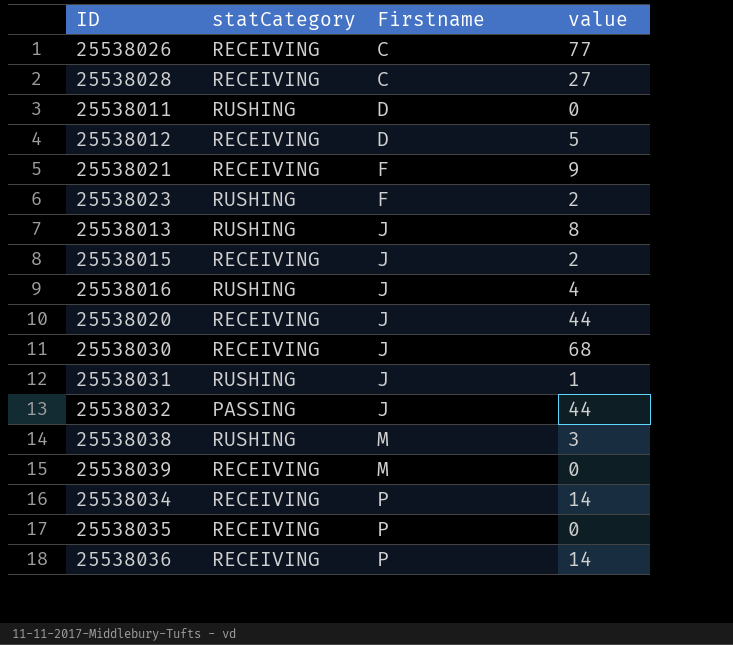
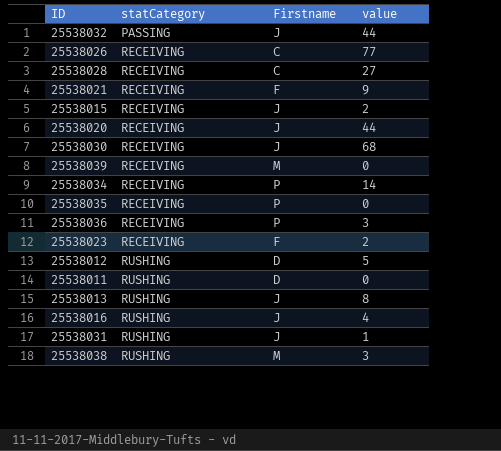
row order: Firstname ascending -> statCategory ascending
25538036 | value: 14 -> 3
25538023 | statCategory: RUSHING -> RECEIVING
25538012 | statCategory: RECEIVING -> RUSHING

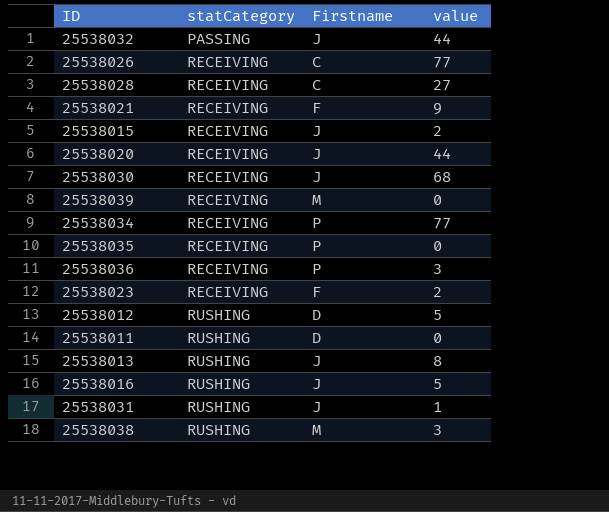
25538034 | value: 14 -> 77
25538016 | value: 4 -> 5

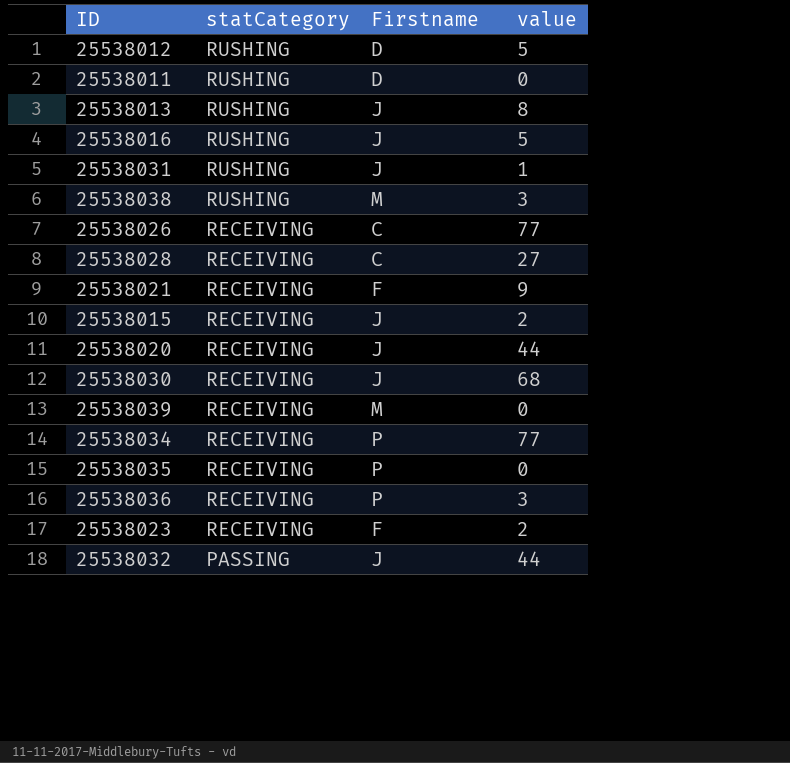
row order: statCategory ascending -> statCategory descending

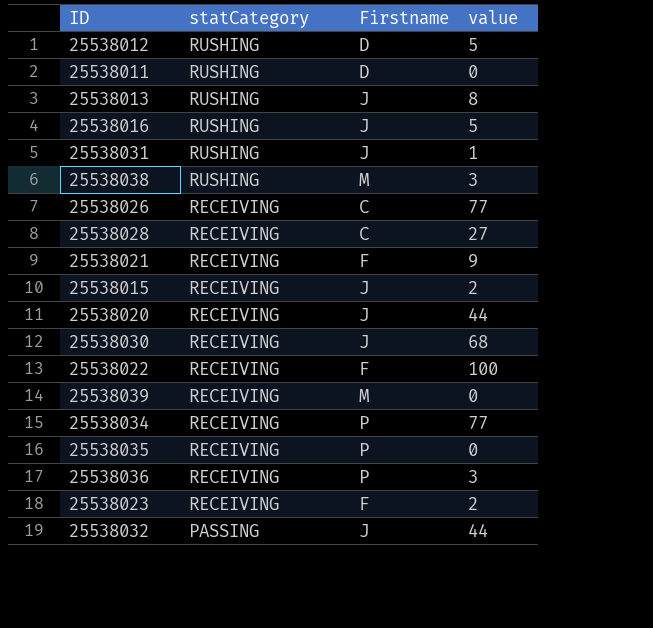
row 25538022: none -> RECEIVING | F | 100

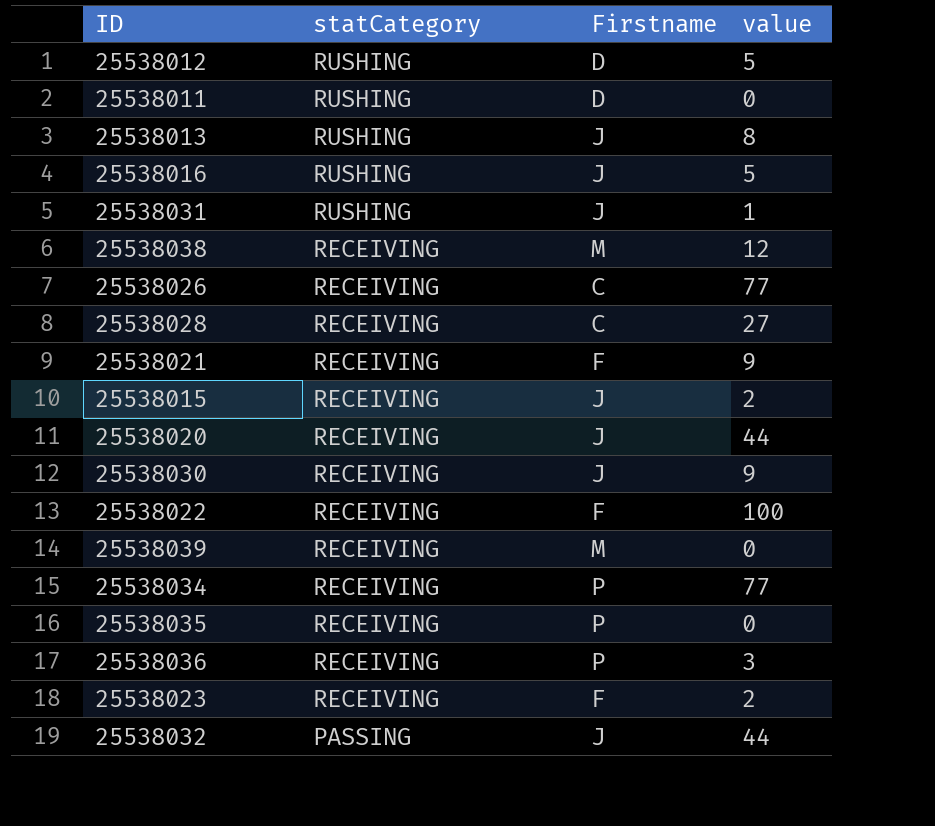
25538038 | statCategory: RUSHING -> RECEIVING
25538038 | value: 3 -> 12
25538030 | value: 68 -> 9

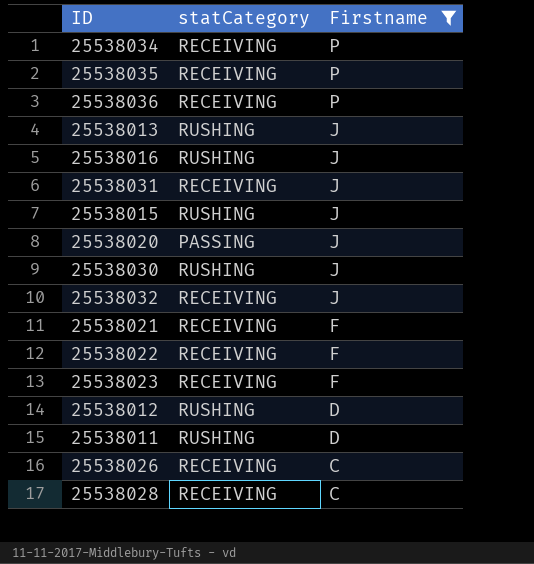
filter: none -> Firstname != M
row order: statCategory descending -> Firstname descending
column value | position: 4 -> none
25538031 | statCategory: RUSHING -> RECEIVING
25538015 | statCategory: RECEIVING -> RUSHING
25538020 | statCategory: RECEIVING -> PASSING
25538030 | statCategory: RECEIVING -> RUSHING
25538032 | statCategory: PASSING -> RECEIVING

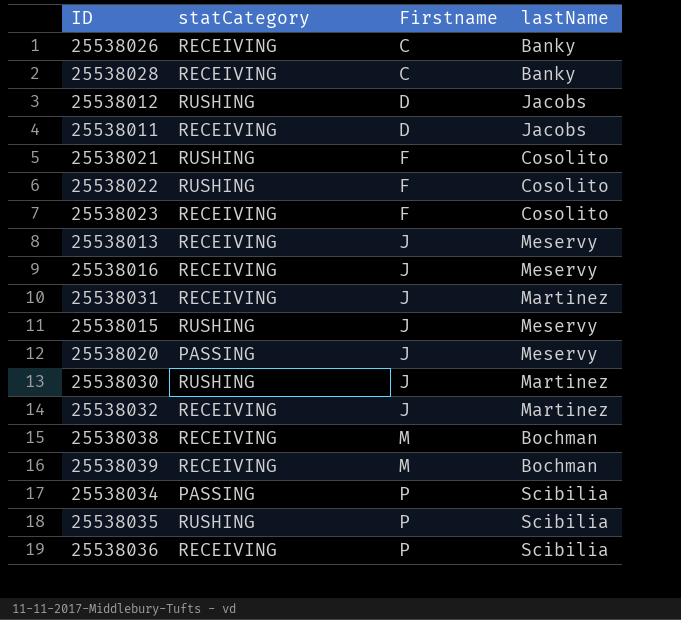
filter: Firstname != M -> none
row order: Firstname descending -> Firstname ascending
column lastName | position: none -> 4
25538011 | statCategory: RUSHING -> RECEIVING
25538021 | statCategory: RECEIVING -> RUSHING
25538022 | statCategory: RECEIVING -> RUSHING
25538013 | statCategory: RUSHING -> RECEIVING
25538016 | statCategory: RUSHING -> RECEIVING
25538034 | statCategory: RECEIVING -> PASSING
25538035 | statCategory: RECEIVING -> RUSHING

